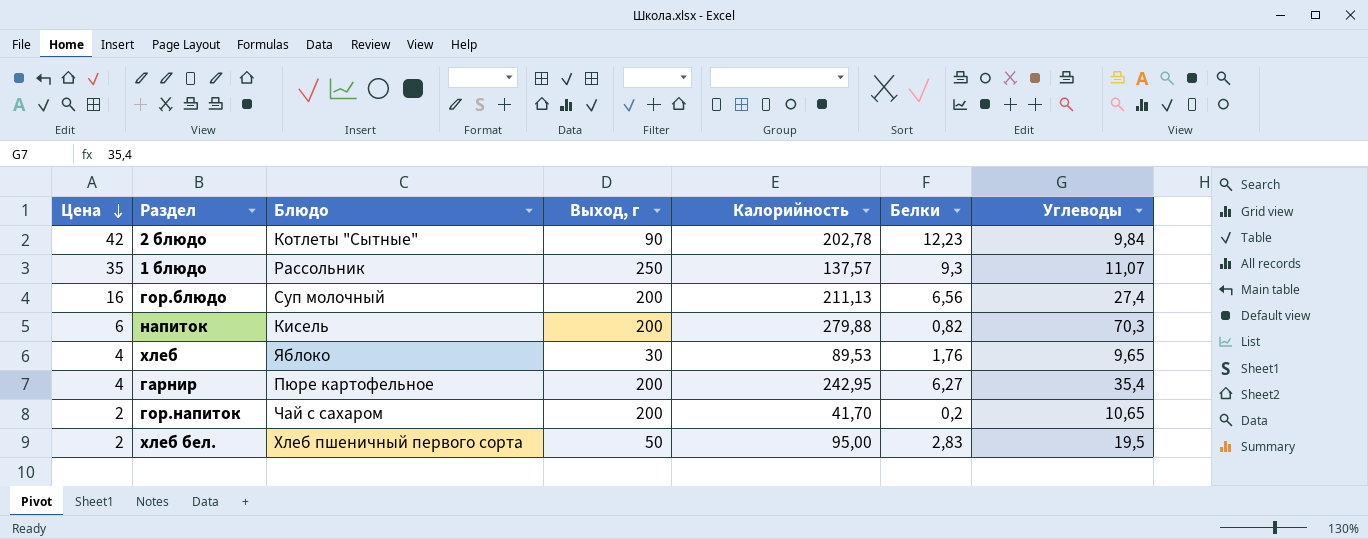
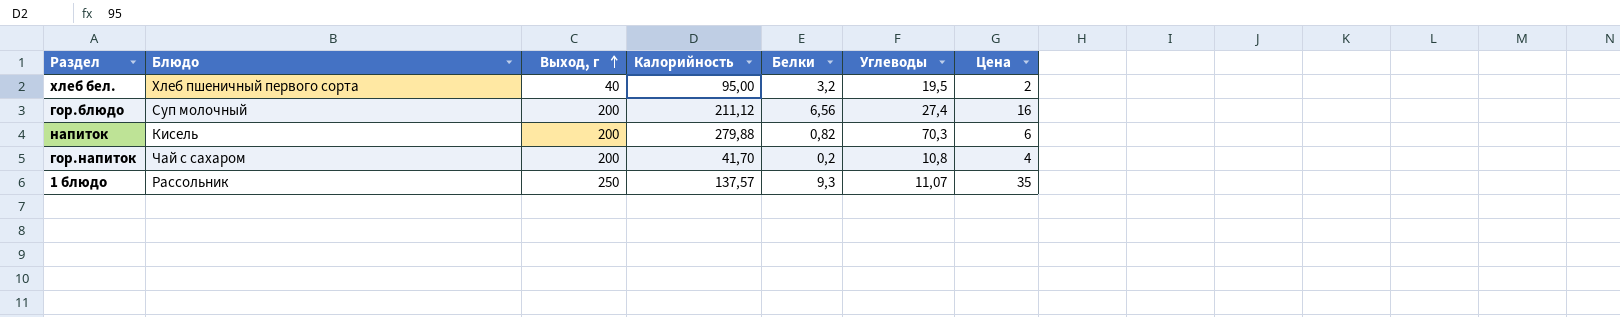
row order: Цена descending -> Выход, г ascending
column Цена | position: 1 -> 7
row 2 блюдо: 42 | Котлеты "Сытные" | 90 | 202,78 | 12,23 | 9,84 -> none
row хлеб: 4 | Яблоко | 30 | 89,53 | 1,76 | 9,65 -> none
row гарнир: 4 | Пюре картофельное | 200 | 242,95 | 6,27 | 35,4 -> none
хлеб бел. | Выход, г: 50 -> 40
хлеб бел. | Белки: 2,83 -> 3,2
гор.блюдо | Калорийность: 211,13 -> 211,12
гор.напиток | Углеводы: 10,65 -> 10,8
гор.напиток | Цена: 2 -> 4

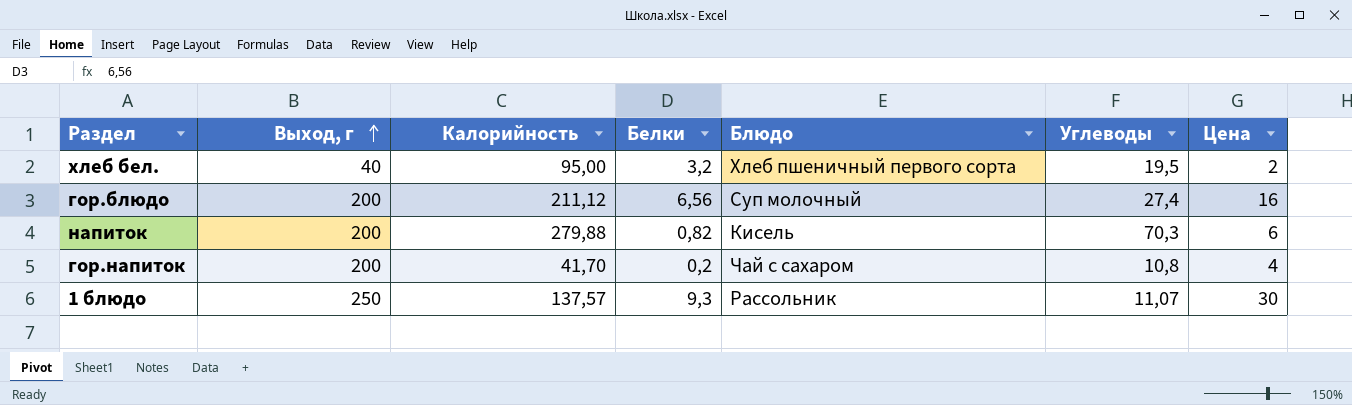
column Блюдо | position: 2 -> 5
1 блюдо | Цена: 35 -> 30

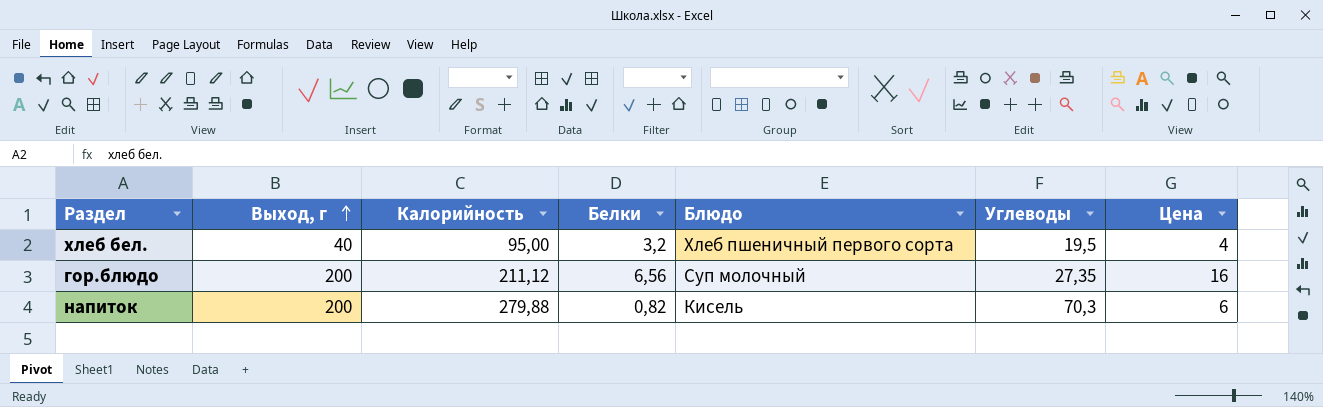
row гор.напиток: 200 | 41,70 | 0,2 | Чай с сахаром | 10,8 | 4 -> none
row 1 блюдо: 250 | 137,57 | 9,3 | Рассольник | 11,07 | 30 -> none
хлеб бел. | Цена: 2 -> 4
гор.блюдо | Углеводы: 27,4 -> 27,35

